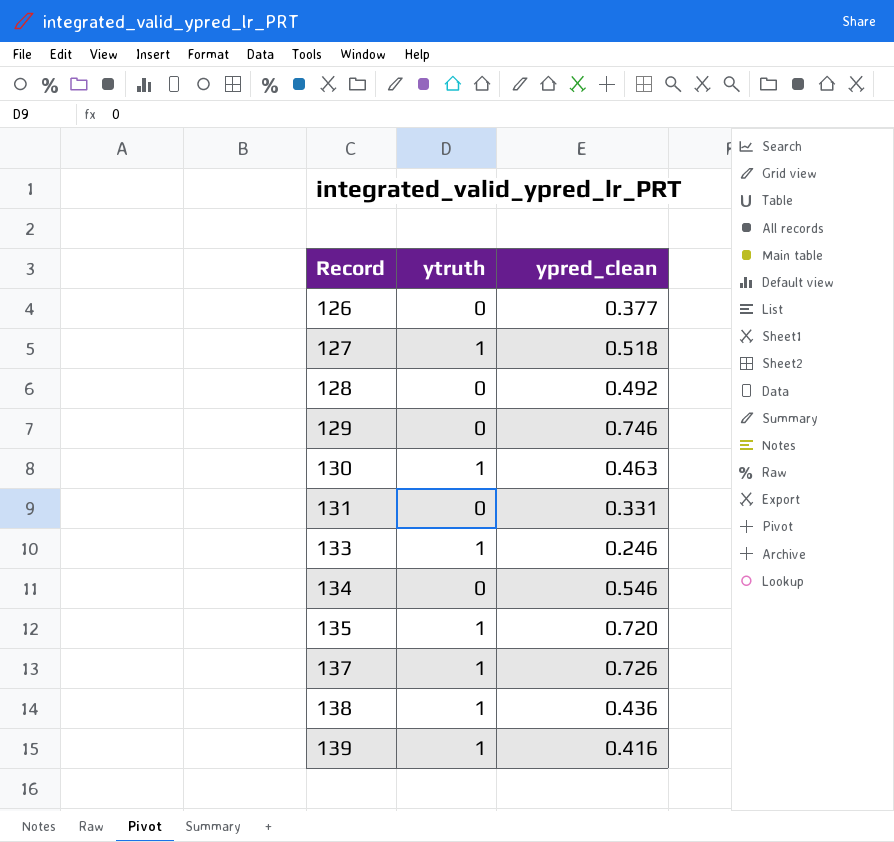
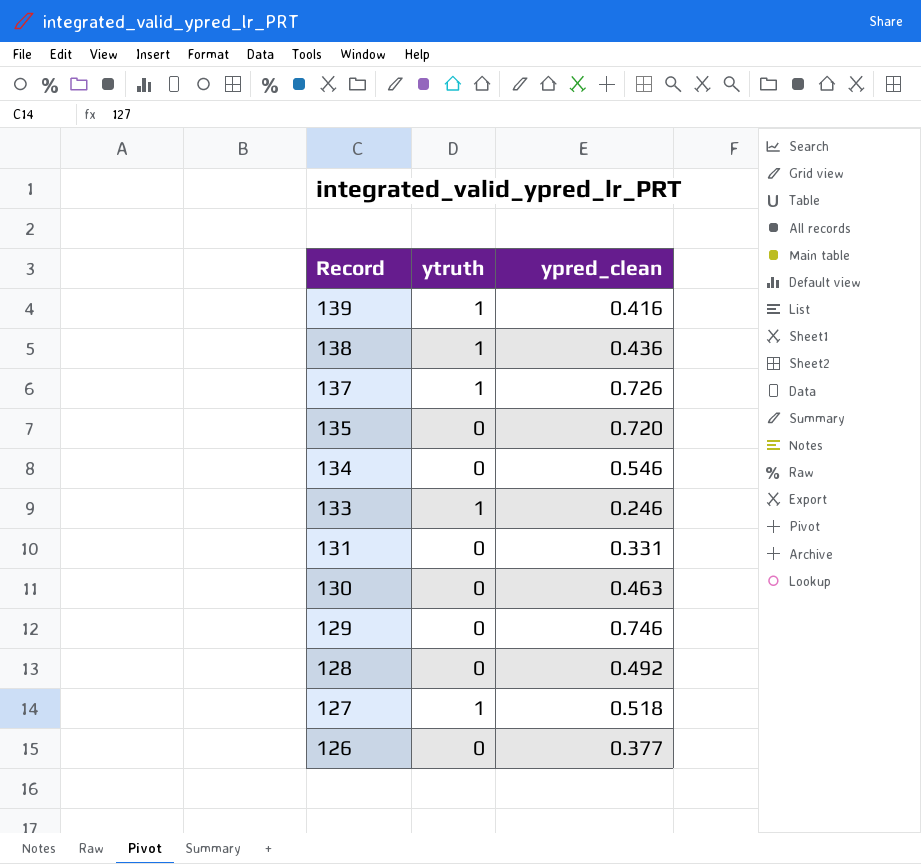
row order: Record ascending -> Record descending
135 | ytruth: 1 -> 0
130 | ytruth: 1 -> 0

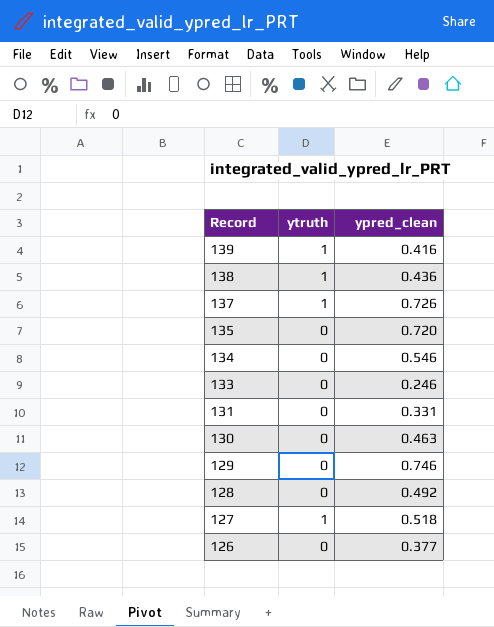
133 | ytruth: 1 -> 0

